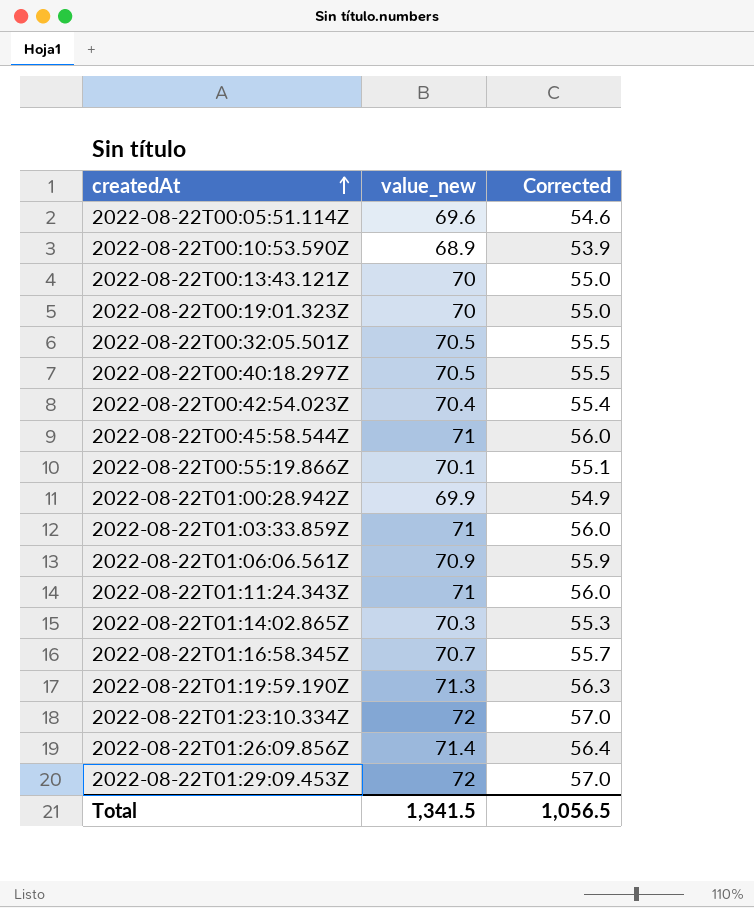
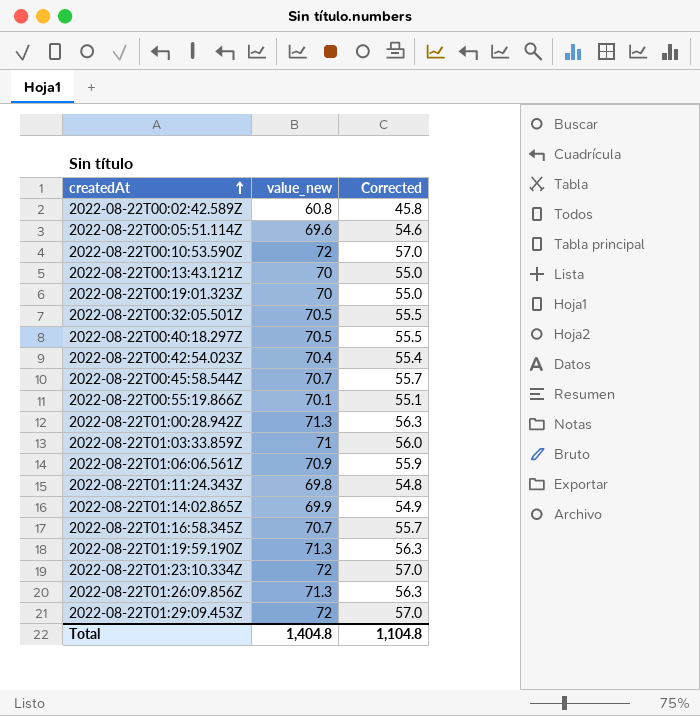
row 2022-08-22T00:02:42.589Z: none -> 60.8 | 45.8
2022-08-22T00:10:53.590Z | value_new: 68.9 -> 72
2022-08-22T00:10:53.590Z | Corrected: 53.9 -> 57.0
2022-08-22T00:45:58.544Z | value_new: 71 -> 70.7
2022-08-22T00:45:58.544Z | Corrected: 56.0 -> 55.7
2022-08-22T01:00:28.942Z | value_new: 69.9 -> 71.3
2022-08-22T01:00:28.942Z | Corrected: 54.9 -> 56.3
2022-08-22T01:11:24.343Z | value_new: 71 -> 69.8
2022-08-22T01:11:24.343Z | Corrected: 56.0 -> 54.8
2022-08-22T01:14:02.865Z | value_new: 70.3 -> 69.9
2022-08-22T01:14:02.865Z | Corrected: 55.3 -> 54.9
2022-08-22T01:26:09.856Z | value_new: 71.4 -> 71.3
2022-08-22T01:26:09.856Z | Corrected: 56.4 -> 56.3
Total | value_new: 1,341.5 -> 1,404.8
Total | Corrected: 1,056.5 -> 1,104.8

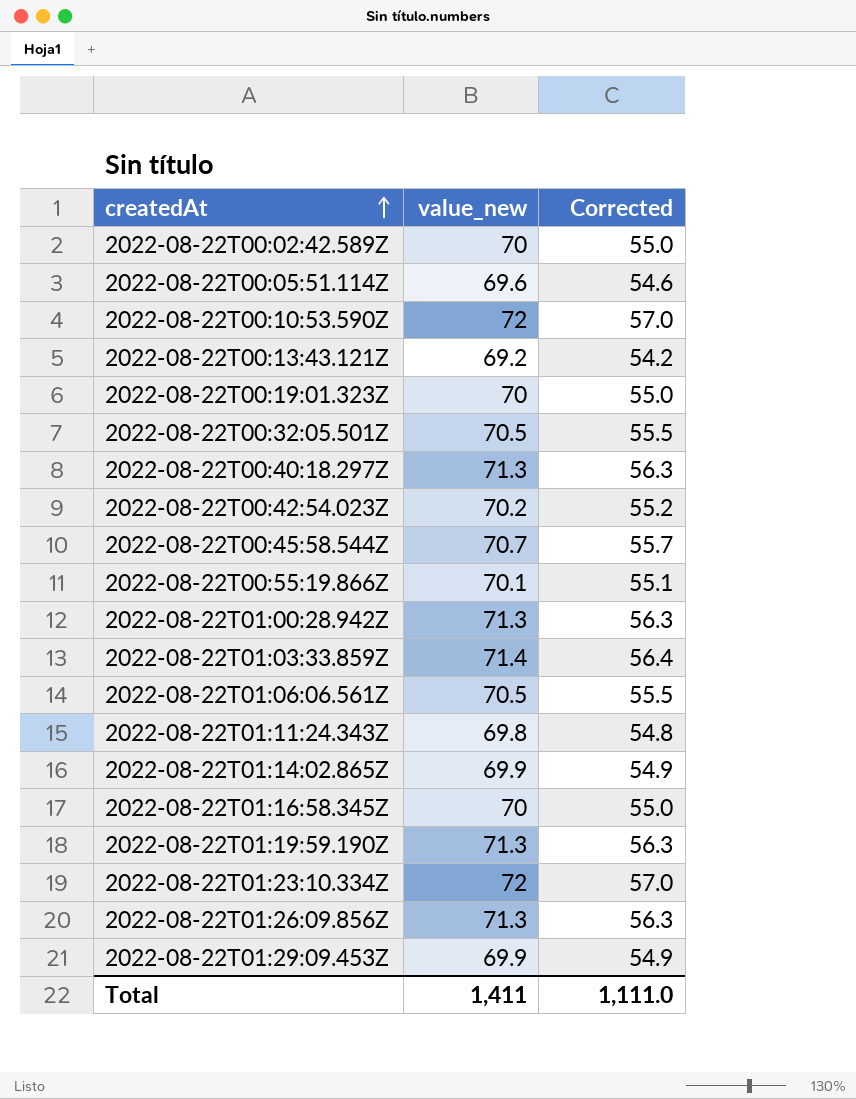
2022-08-22T00:02:42.589Z | value_new: 60.8 -> 70
2022-08-22T00:02:42.589Z | Corrected: 45.8 -> 55.0
2022-08-22T00:13:43.121Z | value_new: 70 -> 69.2
2022-08-22T00:13:43.121Z | Corrected: 55.0 -> 54.2
2022-08-22T00:40:18.297Z | value_new: 70.5 -> 71.3
2022-08-22T00:40:18.297Z | Corrected: 55.5 -> 56.3
2022-08-22T00:42:54.023Z | value_new: 70.4 -> 70.2
2022-08-22T00:42:54.023Z | Corrected: 55.4 -> 55.2
2022-08-22T01:03:33.859Z | value_new: 71 -> 71.4
2022-08-22T01:03:33.859Z | Corrected: 56.0 -> 56.4
2022-08-22T01:06:06.561Z | value_new: 70.9 -> 70.5
2022-08-22T01:06:06.561Z | Corrected: 55.9 -> 55.5
2022-08-22T01:16:58.345Z | value_new: 70.7 -> 70
2022-08-22T01:16:58.345Z | Corrected: 55.7 -> 55.0
2022-08-22T01:29:09.453Z | value_new: 72 -> 69.9
2022-08-22T01:29:09.453Z | Corrected: 57.0 -> 54.9
Total | value_new: 1,404.8 -> 1,411
Total | Corrected: 1,104.8 -> 1,111.0

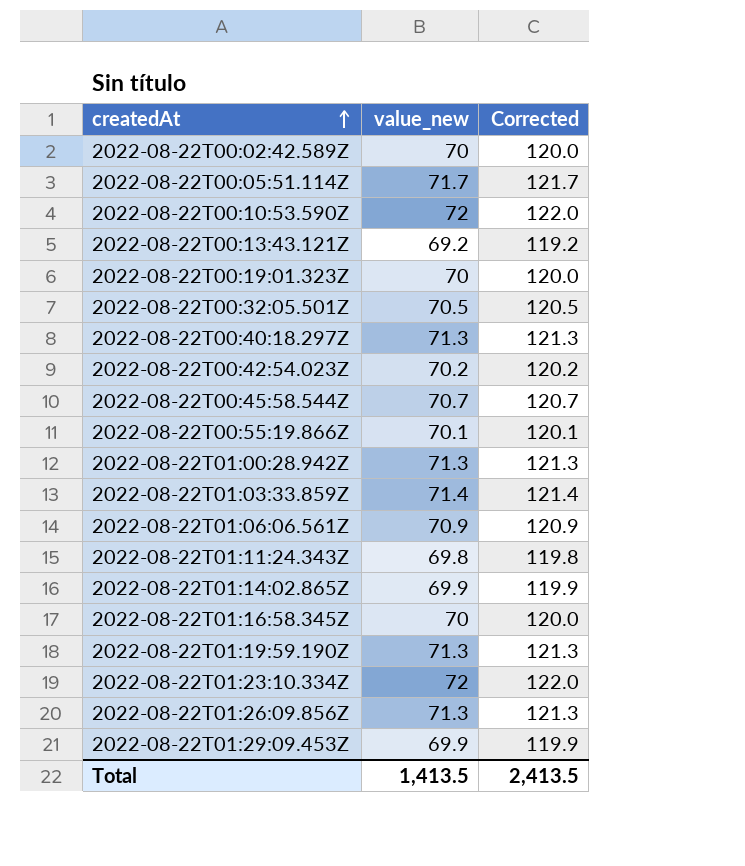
column Corrected | formula: [value_new] - 15 -> [value_new] + 50
2022-08-22T00:05:51.114Z | value_new: 69.6 -> 71.7
2022-08-22T01:06:06.561Z | value_new: 70.5 -> 70.9
Total | value_new: 1,411 -> 1,413.5
Total | Corrected: 1,111.0 -> 2,413.5

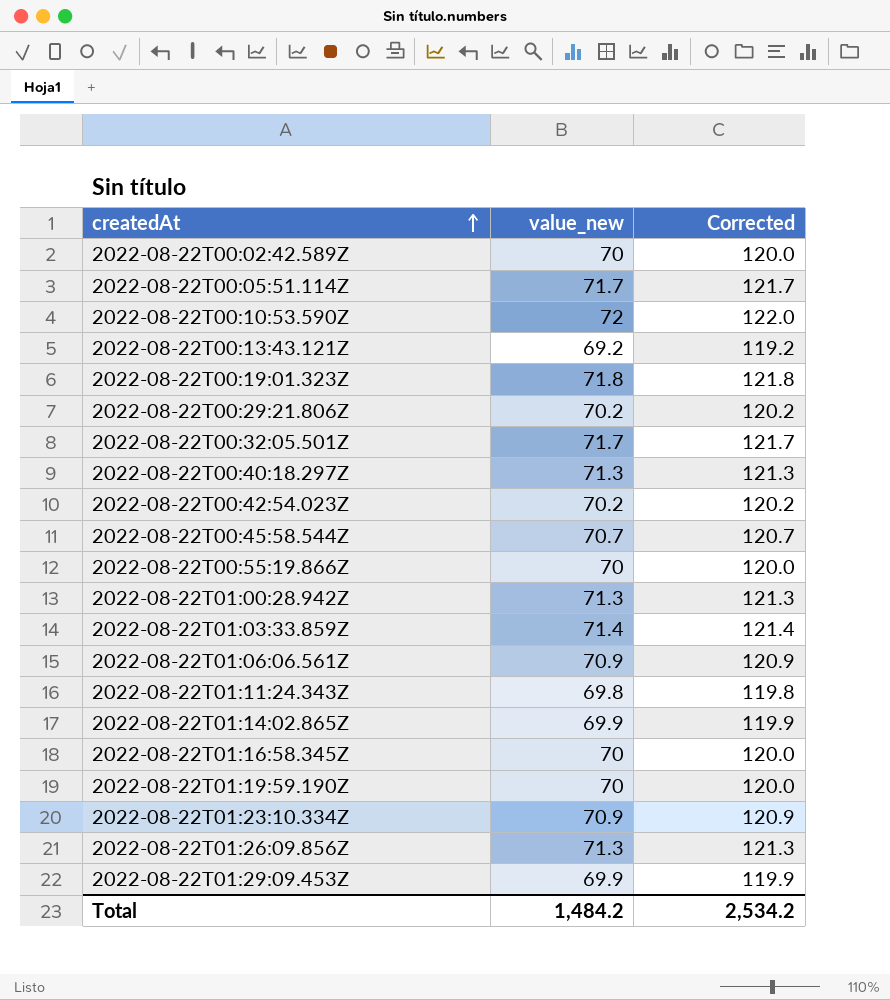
2022-08-22T00:19:01.323Z | value_new: 70 -> 71.8
2022-08-22T00:19:01.323Z | Corrected: 120.0 -> 121.8
row 2022-08-22T00:29:21.806Z: none -> 70.2 | 120.2
2022-08-22T00:32:05.501Z | value_new: 70.5 -> 71.7
2022-08-22T00:32:05.501Z | Corrected: 120.5 -> 121.7
2022-08-22T00:55:19.866Z | value_new: 70.1 -> 70
2022-08-22T00:55:19.866Z | Corrected: 120.1 -> 120.0
2022-08-22T01:19:59.190Z | value_new: 71.3 -> 70
2022-08-22T01:19:59.190Z | Corrected: 121.3 -> 120.0
2022-08-22T01:23:10.334Z | value_new: 72 -> 70.9
2022-08-22T01:23:10.334Z | Corrected: 122.0 -> 120.9
Total | value_new: 1,413.5 -> 1,484.2
Total | Corrected: 2,413.5 -> 2,534.2

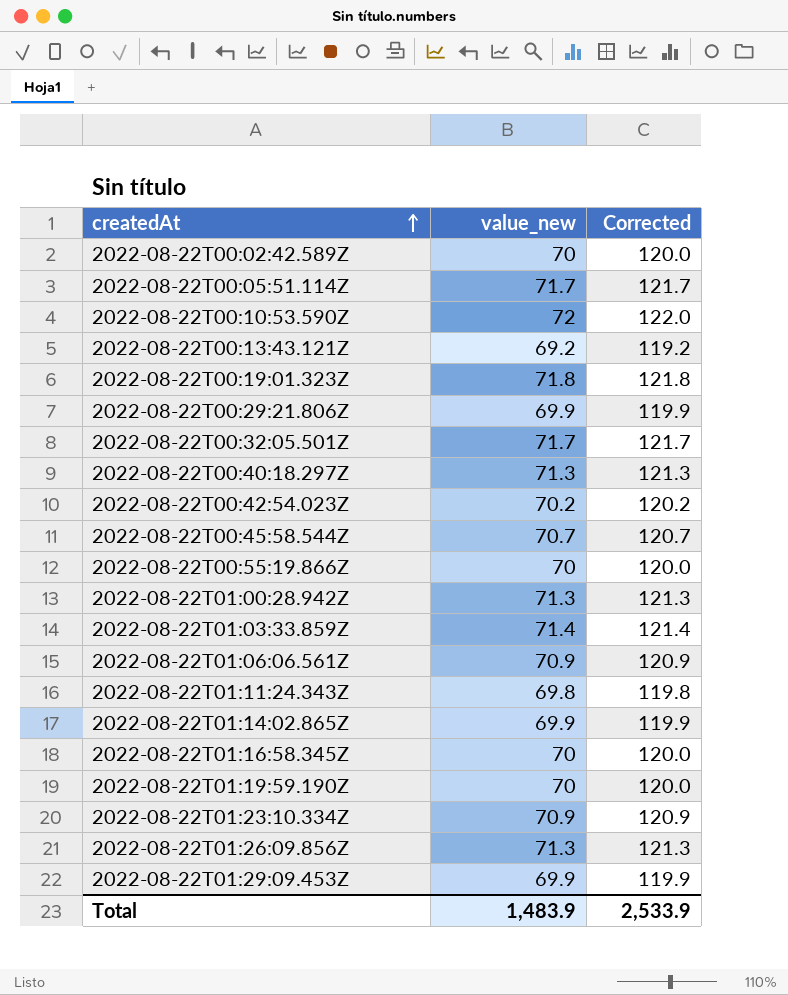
2022-08-22T00:29:21.806Z | value_new: 70.2 -> 69.9
2022-08-22T00:29:21.806Z | Corrected: 120.2 -> 119.9
Total | value_new: 1,484.2 -> 1,483.9
Total | Corrected: 2,534.2 -> 2,533.9

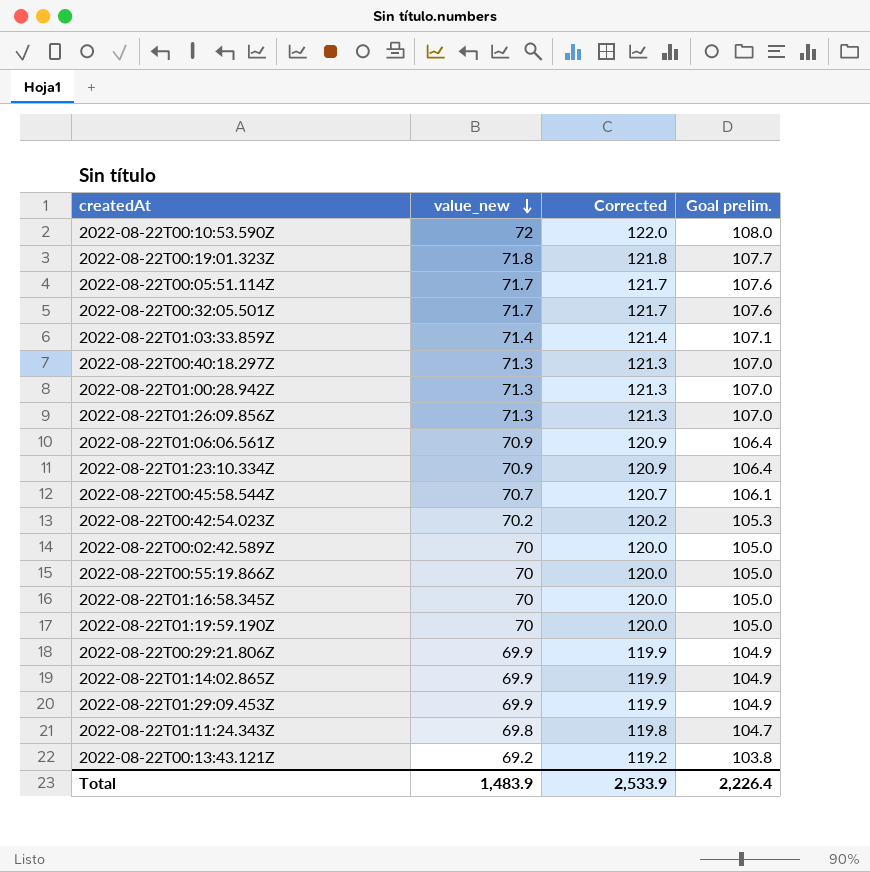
row order: createdAt ascending -> value_new descending
column Goal prelim. | formula: none -> [value_new] * 1.5

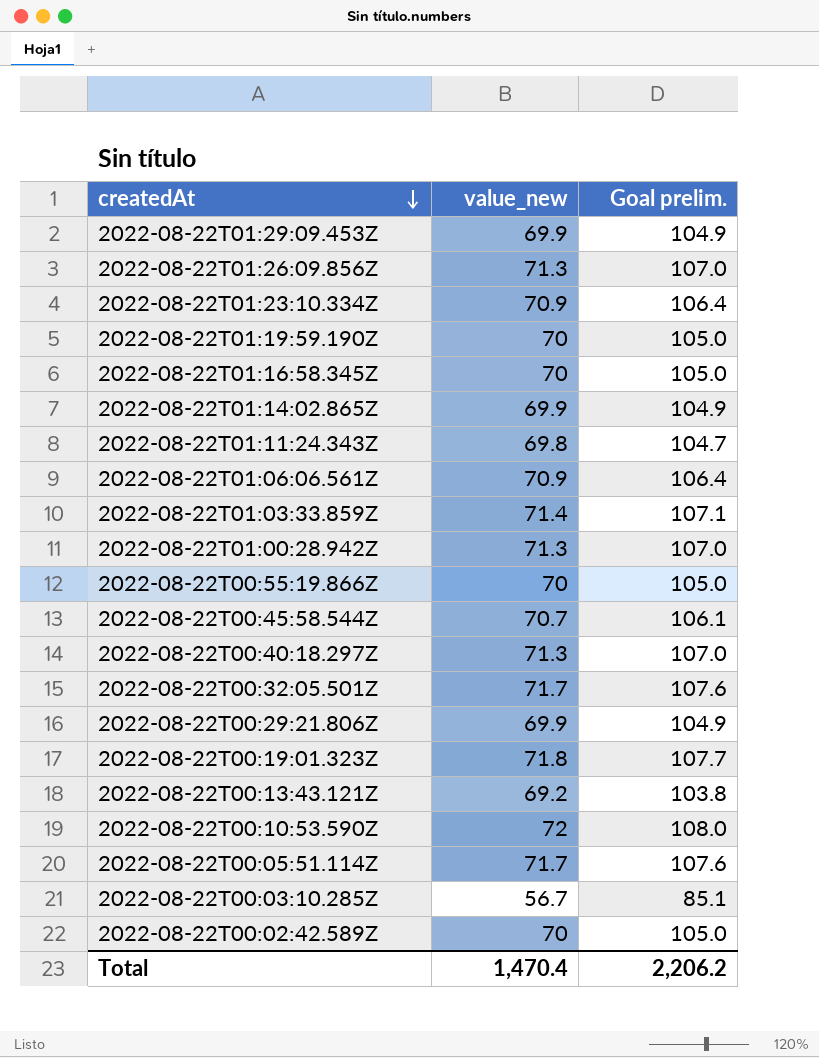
row order: value_new descending -> createdAt descending
column Corrected | formula: [value_new] + 50 -> none
row 2022-08-22T00:42:54.023Z: 70.2 | 120.2 | 105.3 -> none
row 2022-08-22T00:03:10.285Z: none -> 56.7 | 85.1
Total | value_new: 1,483.9 -> 1,470.4
Total | Goal prelim.: 2,226.4 -> 2,206.2

